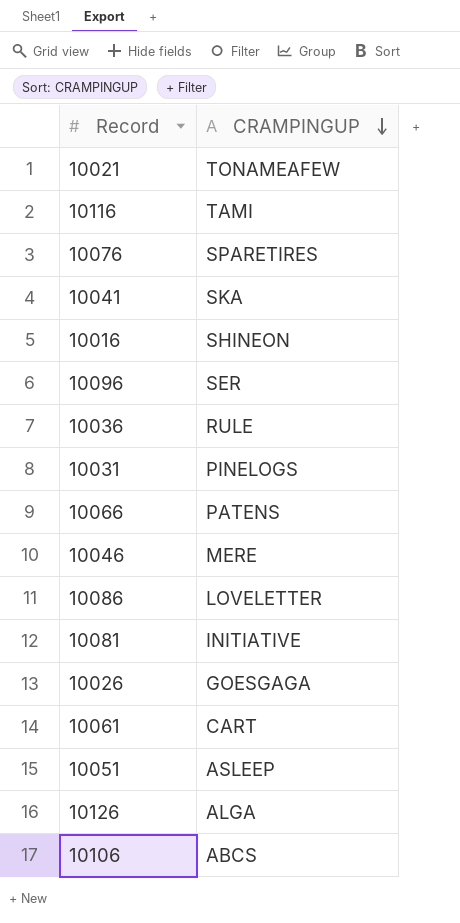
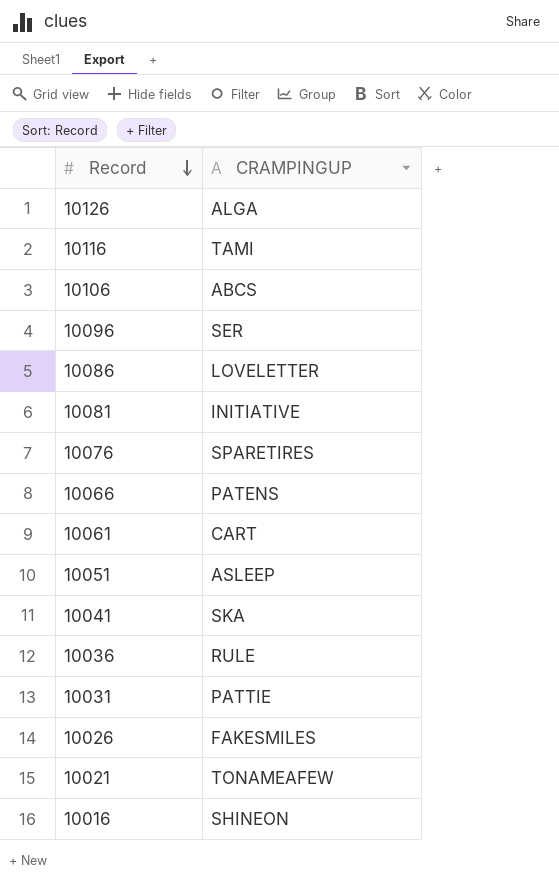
row order: CRAMPINGUP descending -> Record descending
row 10046: MERE -> none
10031 | CRAMPINGUP: PINELOGS -> PATTIE
10026 | CRAMPINGUP: GOESGAGA -> FAKESMILES

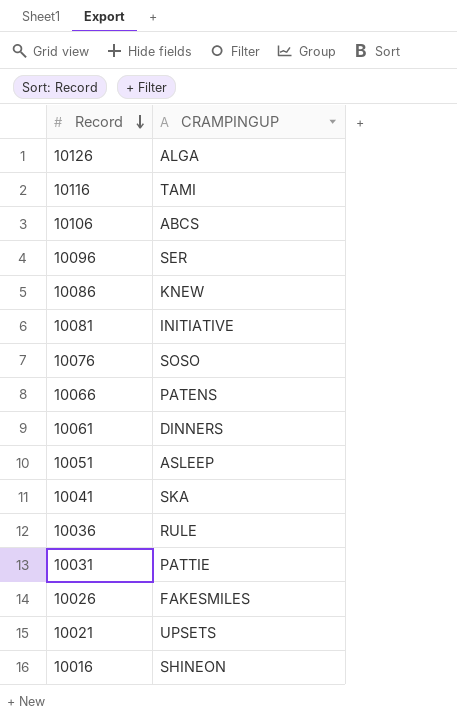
10086 | CRAMPINGUP: LOVELETTER -> KNEW
10076 | CRAMPINGUP: SPARETIRES -> SOSO
10061 | CRAMPINGUP: CART -> DINNERS
10021 | CRAMPINGUP: TONAMEAFEW -> UPSETS

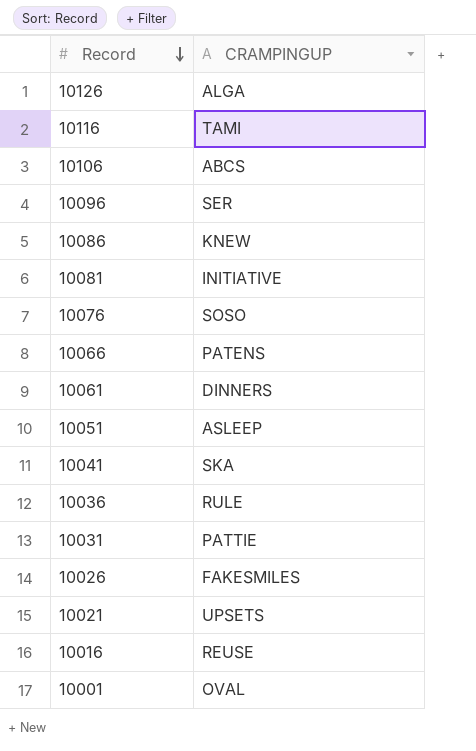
10016 | CRAMPINGUP: SHINEON -> REUSE
row 10001: none -> OVAL

